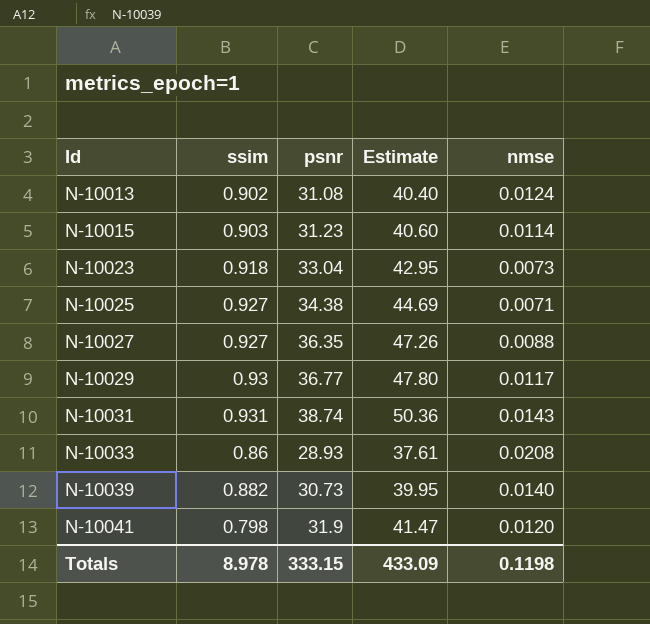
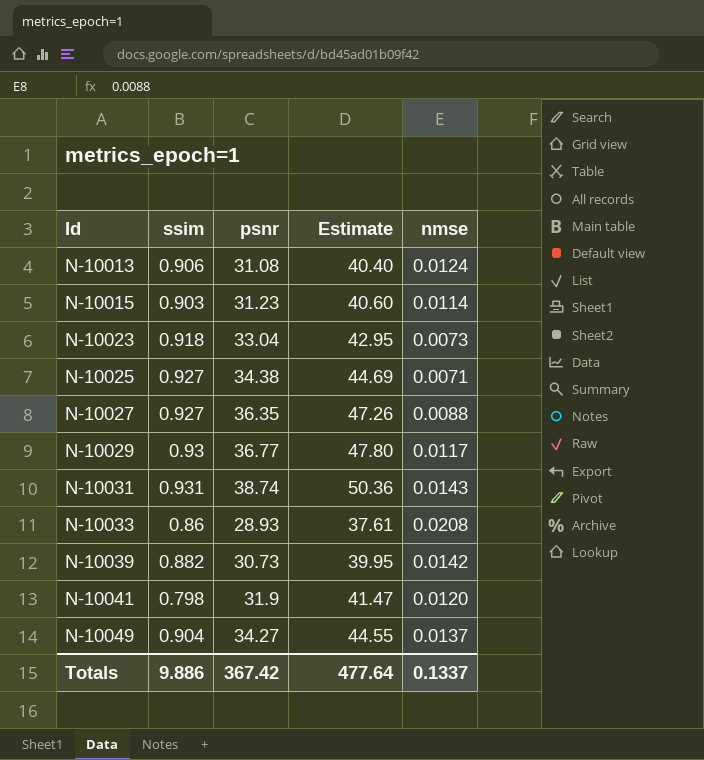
N-10013 | ssim: 0.902 -> 0.906
N-10039 | nmse: 0.0140 -> 0.0142
row N-10049: none -> 0.904 | 34.27 | 44.55 | 0.0137
Totals | ssim: 8.978 -> 9.886
Totals | psnr: 333.15 -> 367.42
Totals | Estimate: 433.09 -> 477.64
Totals | nmse: 0.1198 -> 0.1337

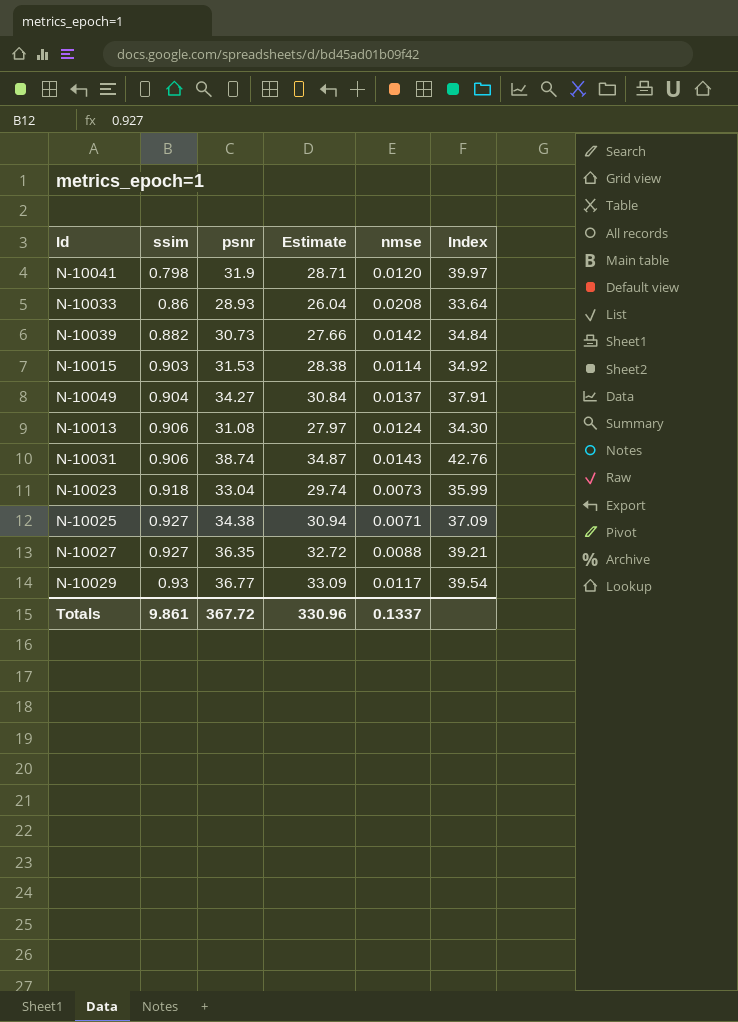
row order: Id ascending -> ssim ascending
column Estimate | formula: [psnr] * 1.3 -> [psnr] * 0.9
column Index | formula: none -> [psnr] / [ssim]
N-10015 | psnr: 31.23 -> 31.53
N-10031 | ssim: 0.931 -> 0.906
Totals | ssim: 9.886 -> 9.861
Totals | psnr: 367.42 -> 367.72
Totals | Estimate: 477.64 -> 330.96

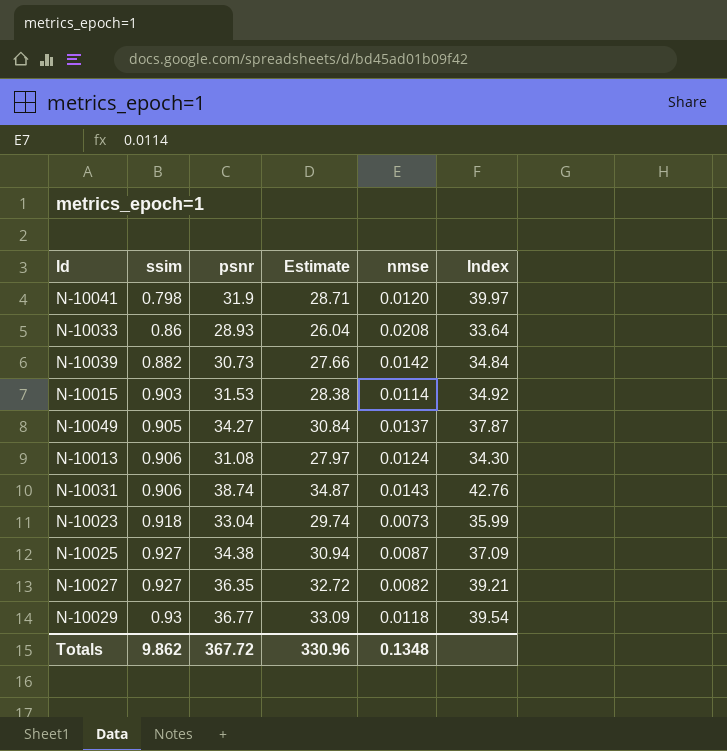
N-10049 | ssim: 0.904 -> 0.905
N-10049 | Index: 37.91 -> 37.87
N-10025 | nmse: 0.0071 -> 0.0087
N-10027 | nmse: 0.0088 -> 0.0082
N-10029 | nmse: 0.0117 -> 0.0118
Totals | ssim: 9.861 -> 9.862
Totals | nmse: 0.1337 -> 0.1348

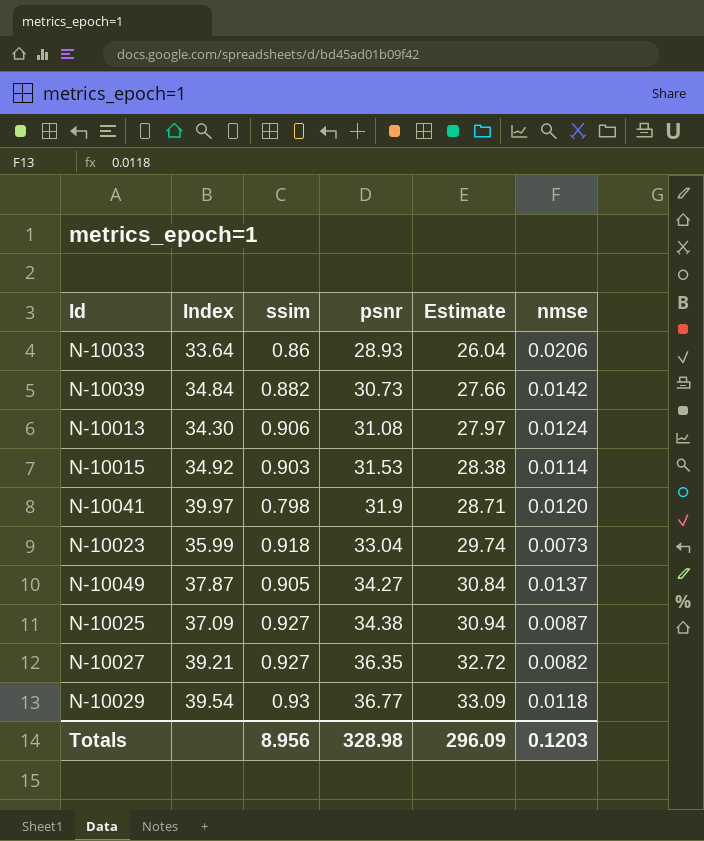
row order: ssim ascending -> psnr ascending
column Index | position: 6 -> 2
row N-10031: 0.906 | 38.74 | 34.87 | 0.0143 | 42.76 -> none
N-10033 | nmse: 0.0208 -> 0.0206
Totals | ssim: 9.862 -> 8.956
Totals | psnr: 367.72 -> 328.98
Totals | Estimate: 330.96 -> 296.09
Totals | nmse: 0.1348 -> 0.1203

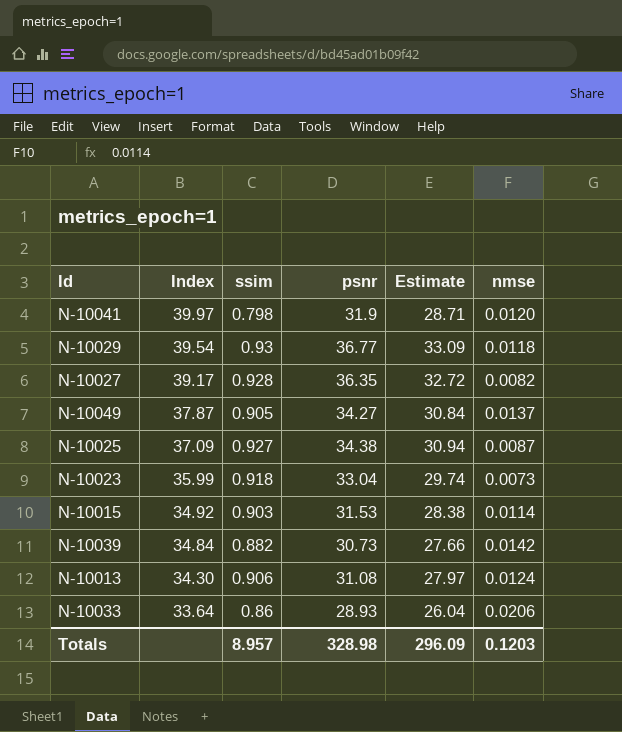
row order: psnr ascending -> Index descending
N-10027 | Index: 39.21 -> 39.17
N-10027 | ssim: 0.927 -> 0.928
Totals | ssim: 8.956 -> 8.957

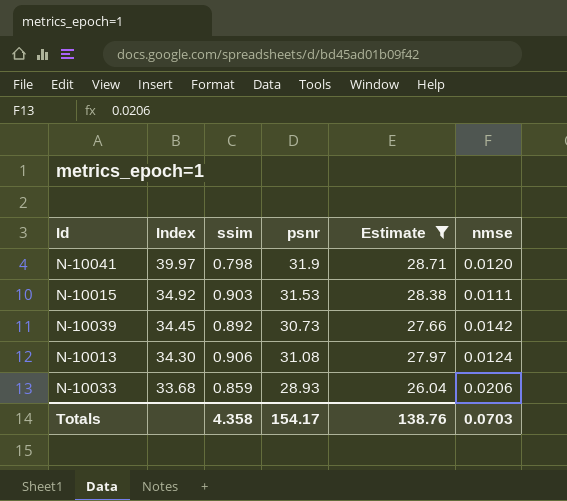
filter: none -> Estimate <= 28.71
N-10015 | nmse: 0.0114 -> 0.0111
N-10039 | Index: 34.84 -> 34.45
N-10039 | ssim: 0.882 -> 0.892
N-10033 | Index: 33.64 -> 33.68
N-10033 | ssim: 0.86 -> 0.859
Totals | ssim: 8.957 -> 4.358
Totals | psnr: 328.98 -> 154.17
Totals | Estimate: 296.09 -> 138.76
Totals | nmse: 0.1203 -> 0.0703

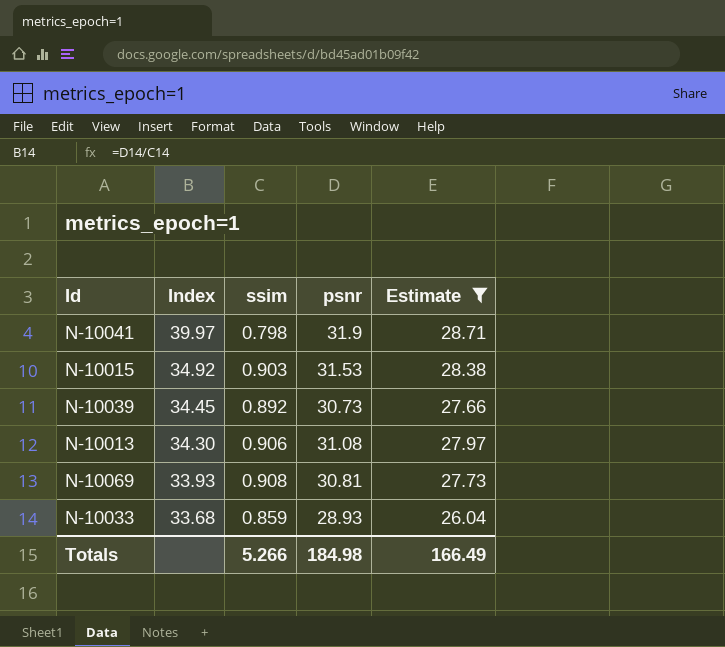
column nmse | position: 6 -> none
row N-10069: none -> 33.93 | 0.908 | 30.81 | 27.73
Totals | ssim: 4.358 -> 5.266
Totals | psnr: 154.17 -> 184.98
Totals | Estimate: 138.76 -> 166.49

